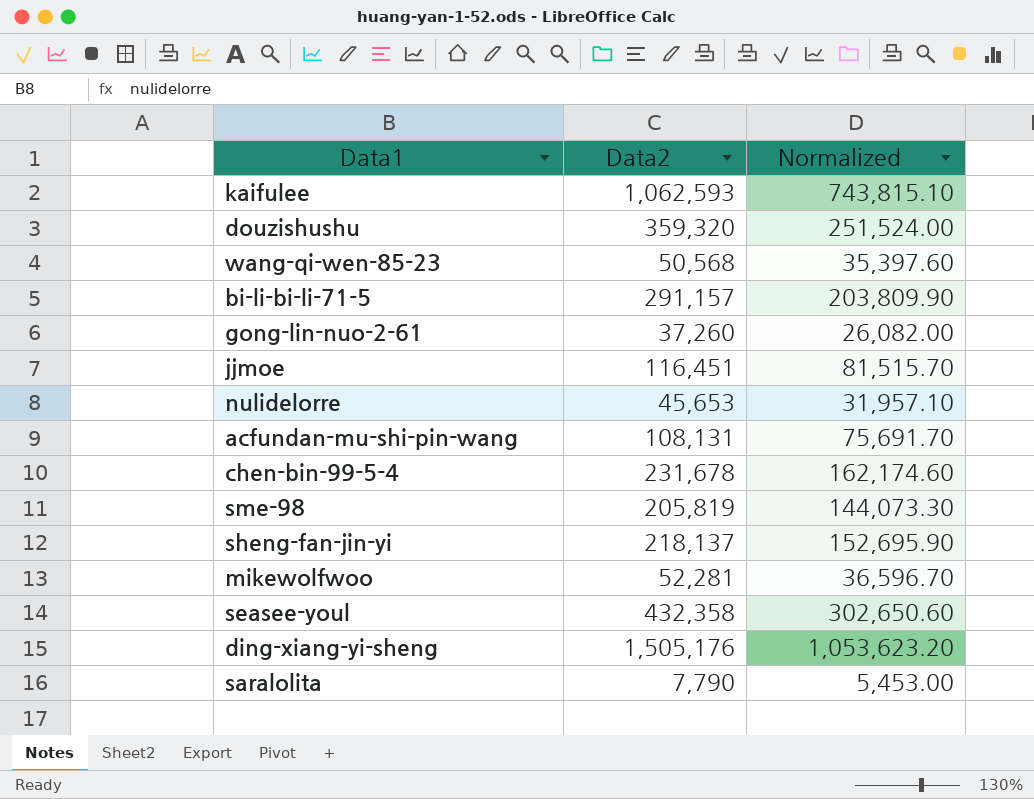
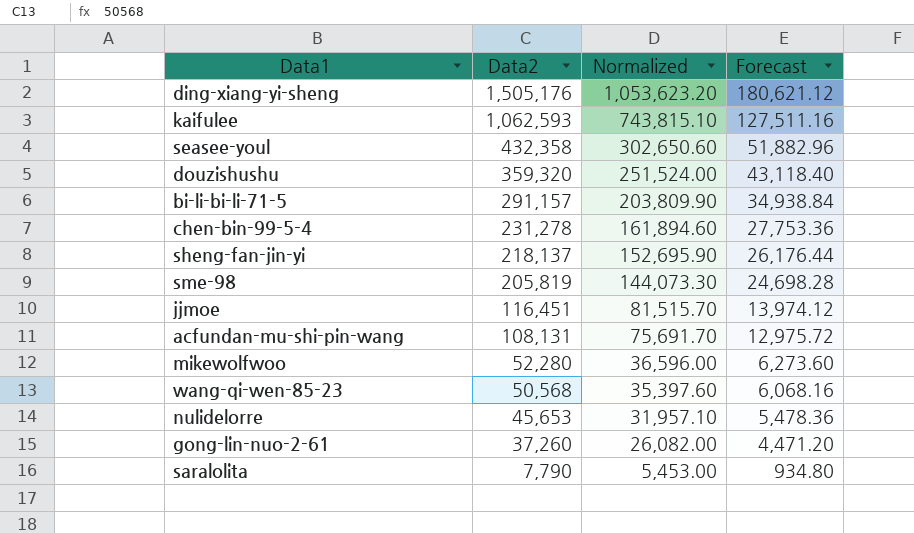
row order: none -> Data2 descending
column Forecast | formula: none -> [Data2] * 0.12
chen-bin-99-5-4 | Data2: 231,678 -> 231,278
chen-bin-99-5-4 | Normalized: 162,174.60 -> 161,894.60
mikewolfwoo | Data2: 52,281 -> 52,280
mikewolfwoo | Normalized: 36,596.70 -> 36,596.00

